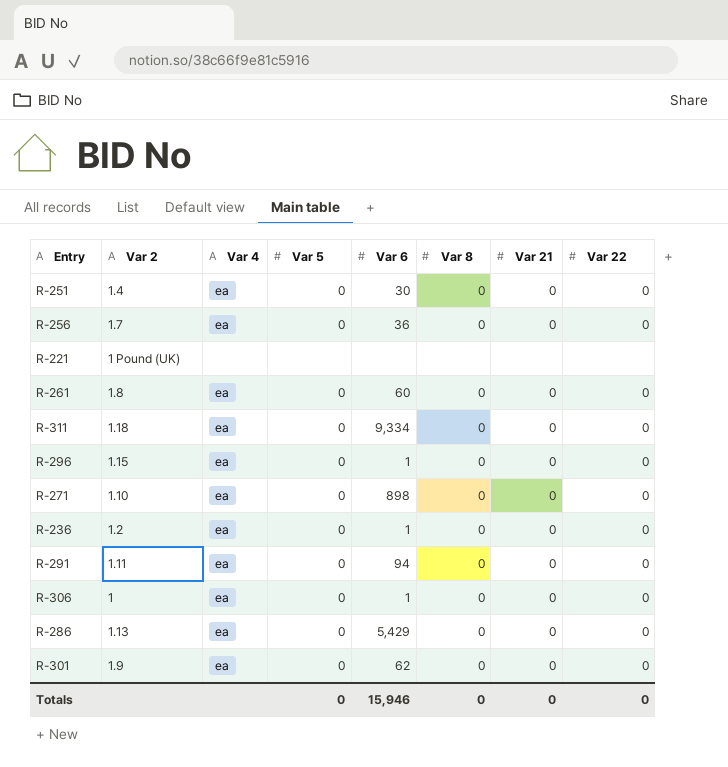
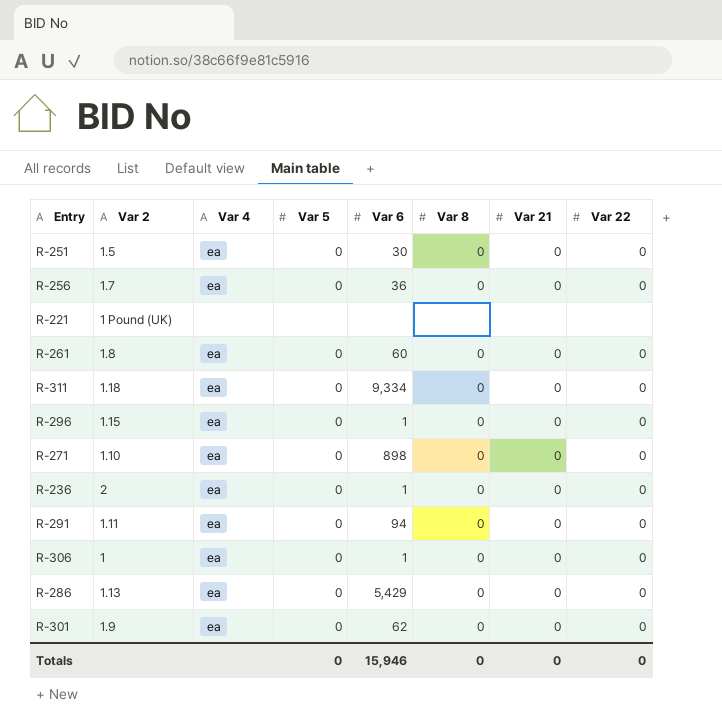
R-251 | Var 2: 1.4 -> 1.5
R-236 | Var 2: 1.2 -> 2

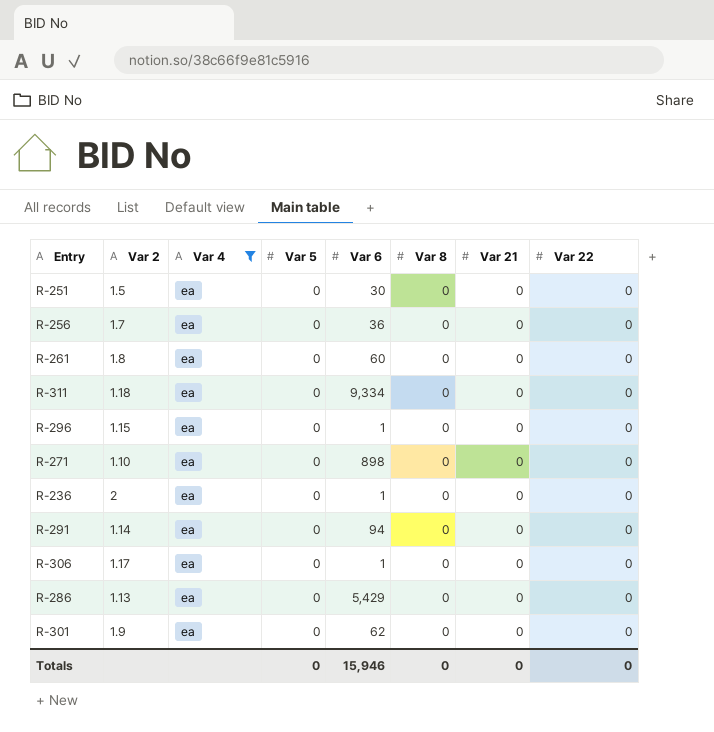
filter: none -> Var 4 = ea
R-291 | Var 2: 1.11 -> 1.14
R-306 | Var 2: 1 -> 1.17

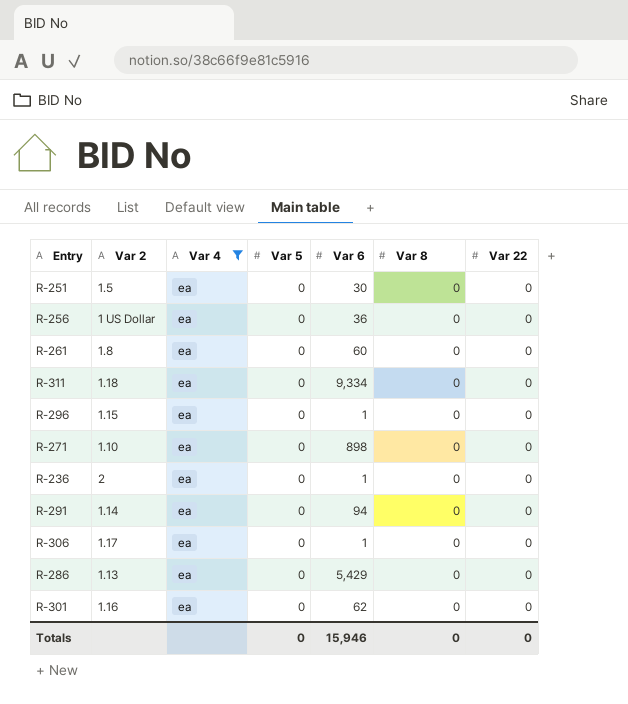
column Var 21 | position: 7 -> none
R-256 | Var 2: 1.7 -> 1 US Dollar
R-301 | Var 2: 1.9 -> 1.16

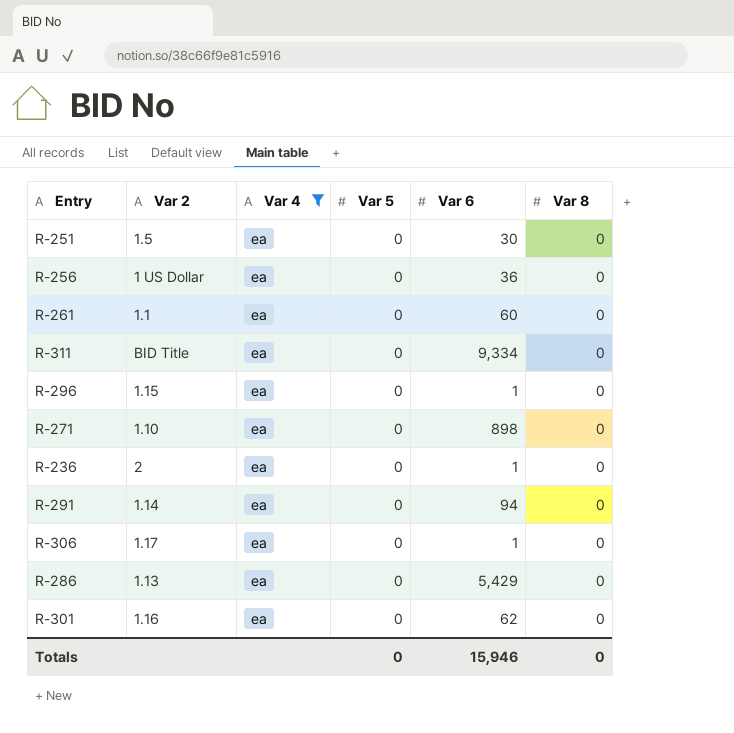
column Var 22 | position: 7 -> none
R-261 | Var 2: 1.8 -> 1.1
R-311 | Var 2: 1.18 -> BID Title

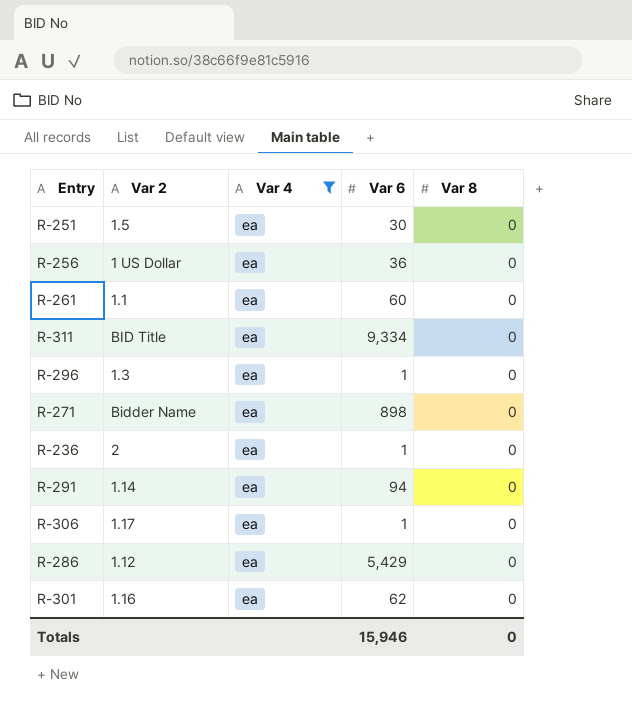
column Var 5 | position: 4 -> none
R-296 | Var 2: 1.15 -> 1.3
R-271 | Var 2: 1.10 -> Bidder Name
R-286 | Var 2: 1.13 -> 1.12

